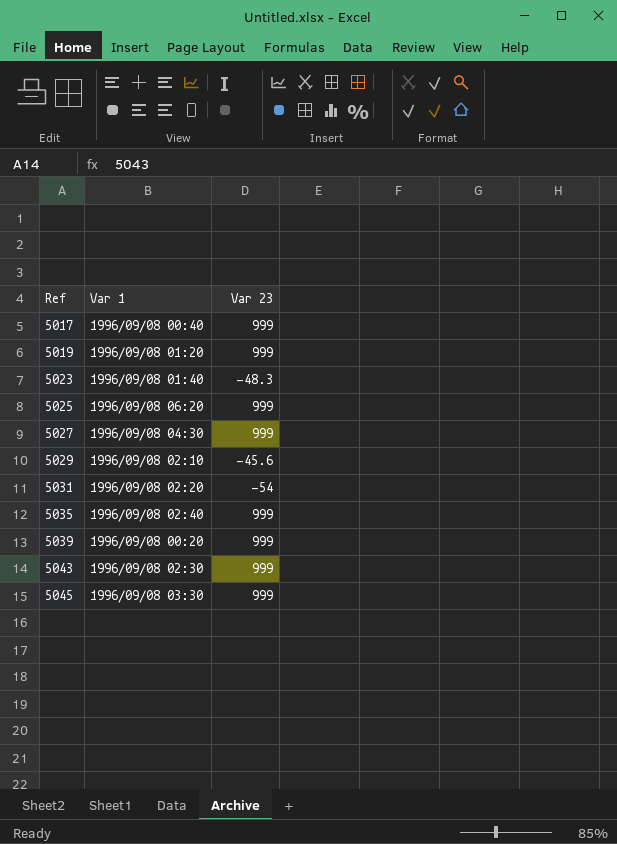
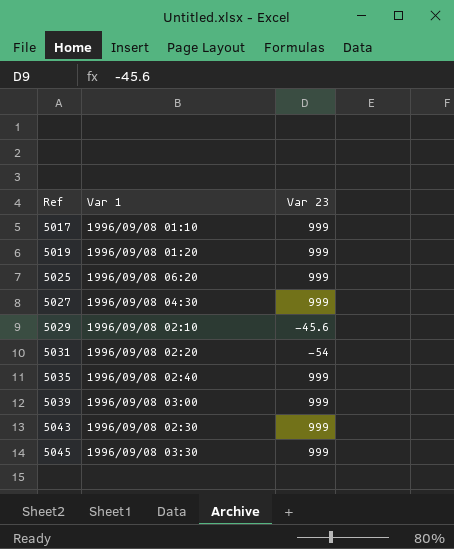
row 5023: 1996/09/08 01:40 | -48.3 -> none
5017 | Var 1: 1996/09/08 00:40 -> 1996/09/08 01:10
5039 | Var 1: 1996/09/08 00:20 -> 1996/09/08 03:00

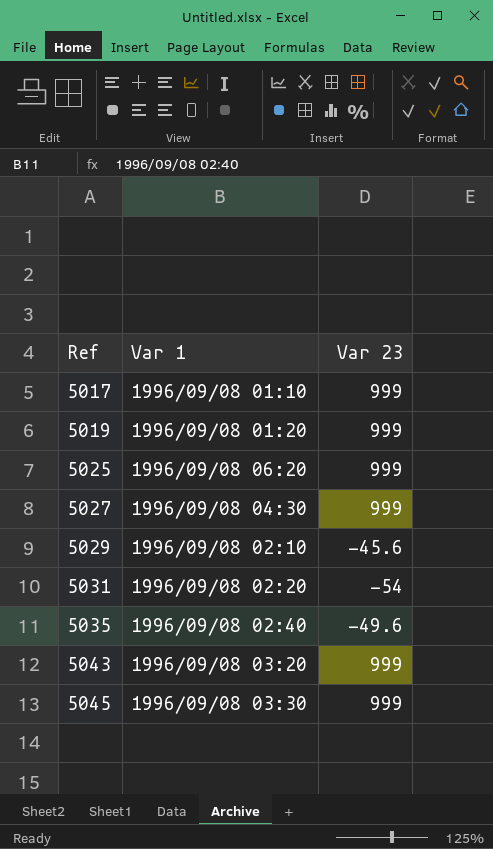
row 5039: 1996/09/08 03:00 | 999 -> none
5035 | Var 23: 999 -> -49.6
5043 | Var 1: 1996/09/08 02:30 -> 1996/09/08 03:20

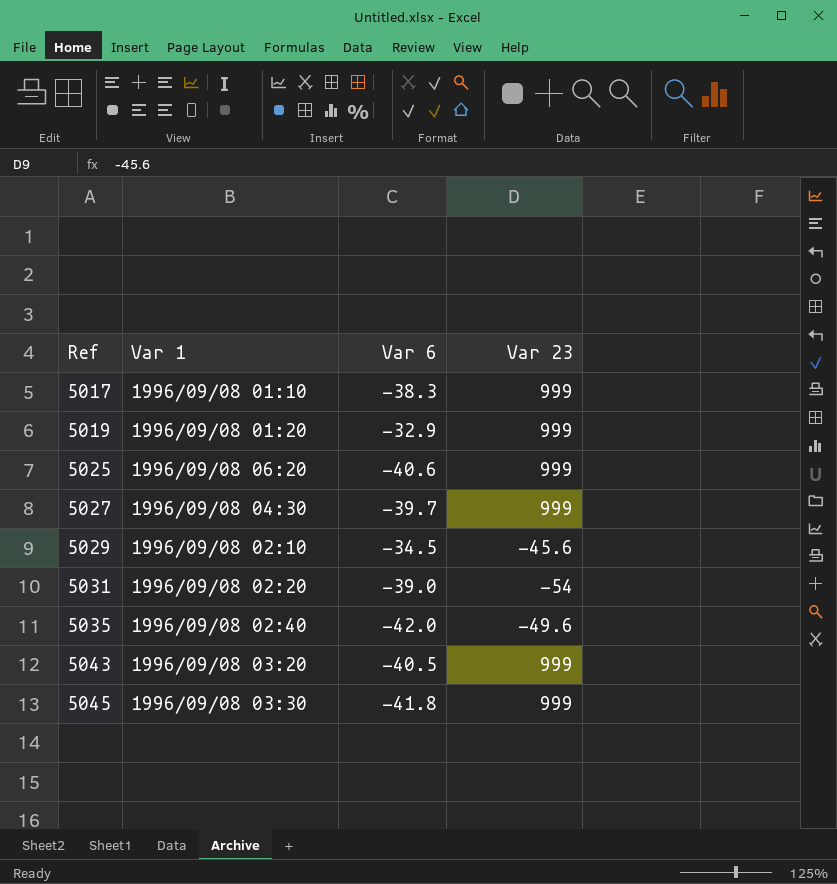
column Var 6 | position: none -> 3

